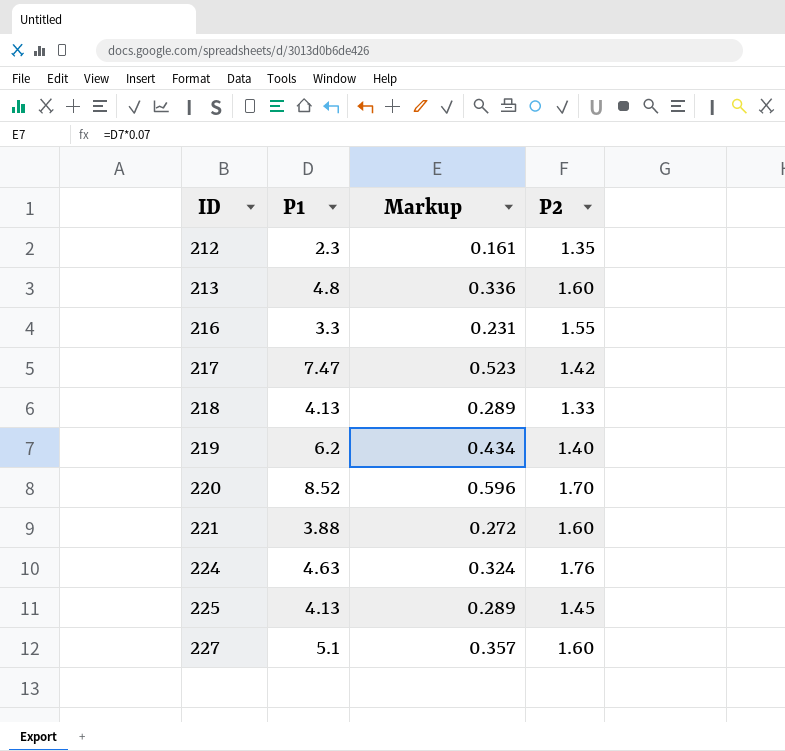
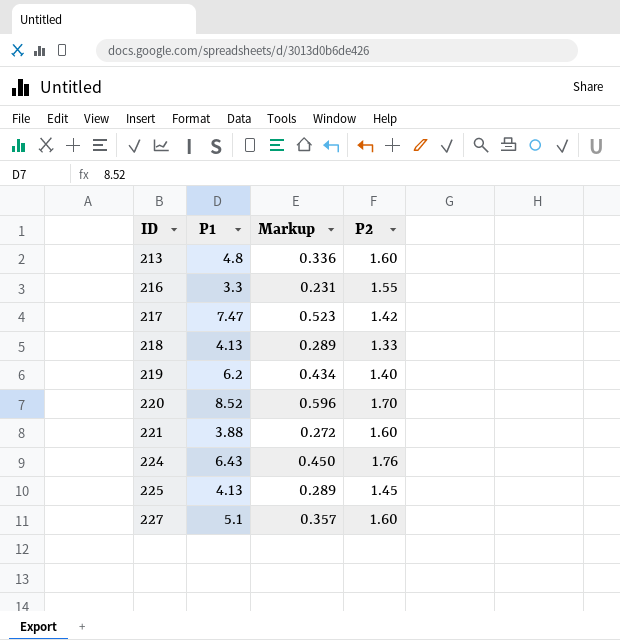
row 212: 2.3 | 0.161 | 1.35 -> none
224 | P1: 4.63 -> 6.43
224 | Markup: 0.324 -> 0.450

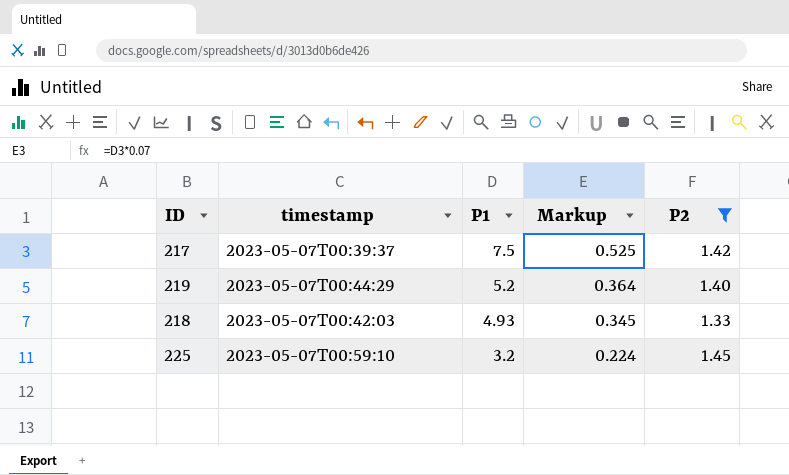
filter: none -> P2 <= 1.45
row order: ID ascending -> P1 descending
column timestamp | position: none -> 2
217 | P1: 7.47 -> 7.5
217 | Markup: 0.523 -> 0.525
219 | P1: 6.2 -> 5.2
219 | Markup: 0.434 -> 0.364
218 | P1: 4.13 -> 4.93
218 | Markup: 0.289 -> 0.345
225 | P1: 4.13 -> 3.2
225 | Markup: 0.289 -> 0.224

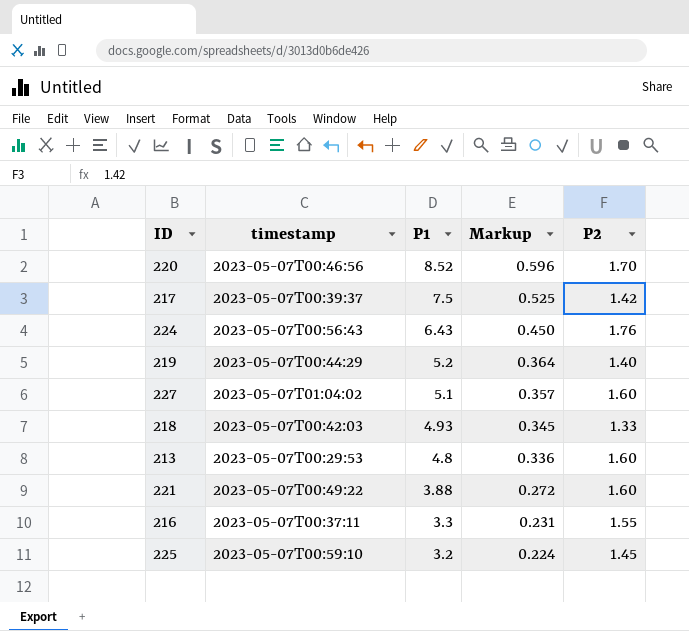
filter: P2 <= 1.45 -> none

